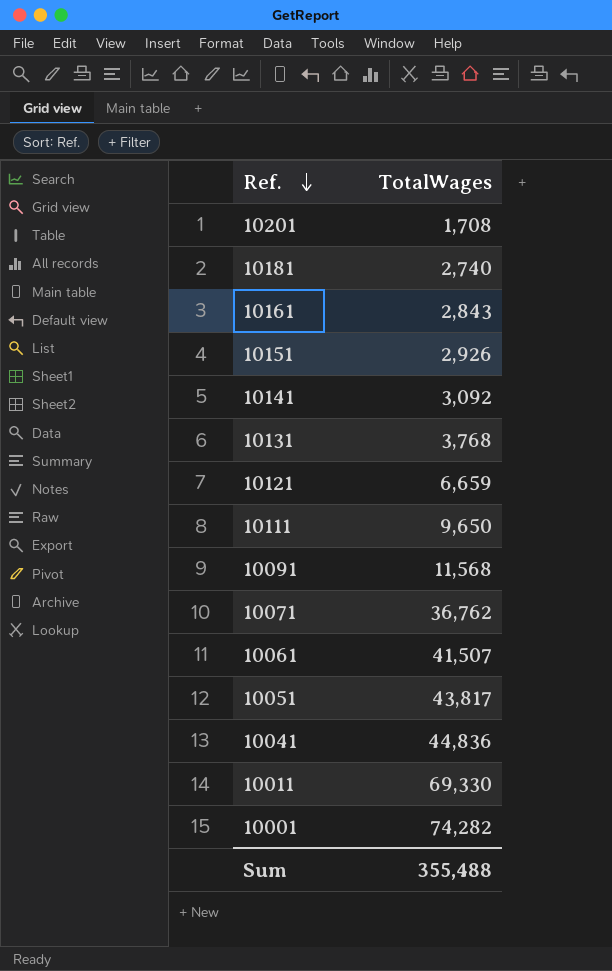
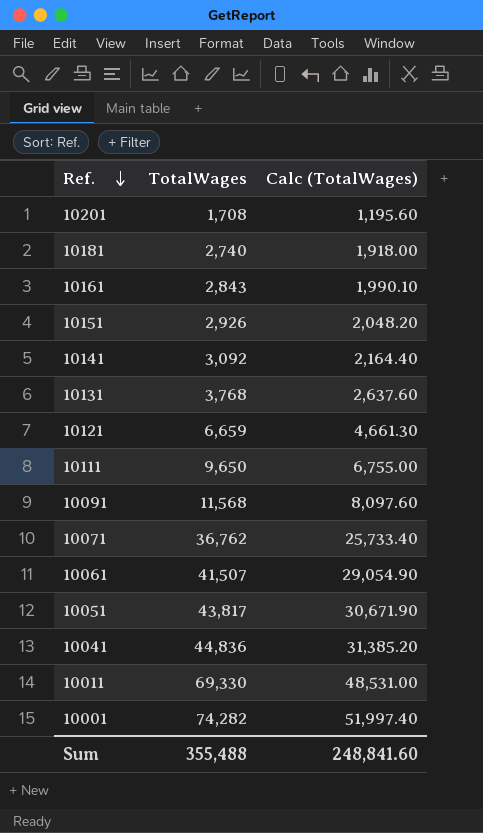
column Calc (TotalWages) | formula: none -> [TotalWages] * 0.7

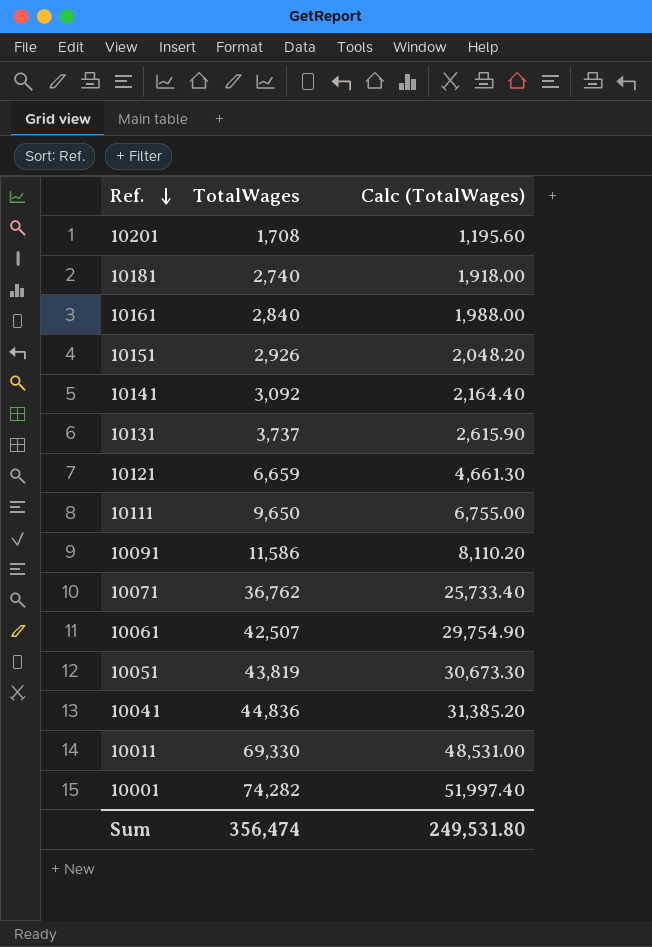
10161 | TotalWages: 2,843 -> 2,840
10161 | Calc (TotalWages): 1,990.10 -> 1,988.00
10131 | TotalWages: 3,768 -> 3,737
10131 | Calc (TotalWages): 2,637.60 -> 2,615.90
10091 | TotalWages: 11,568 -> 11,586
10091 | Calc (TotalWages): 8,097.60 -> 8,110.20
10061 | TotalWages: 41,507 -> 42,507
10061 | Calc (TotalWages): 29,054.90 -> 29,754.90
10051 | TotalWages: 43,817 -> 43,819
10051 | Calc (TotalWages): 30,671.90 -> 30,673.30
Sum | TotalWages: 355,488 -> 356,474
Sum | Calc (TotalWages): 248,841.60 -> 249,531.80

